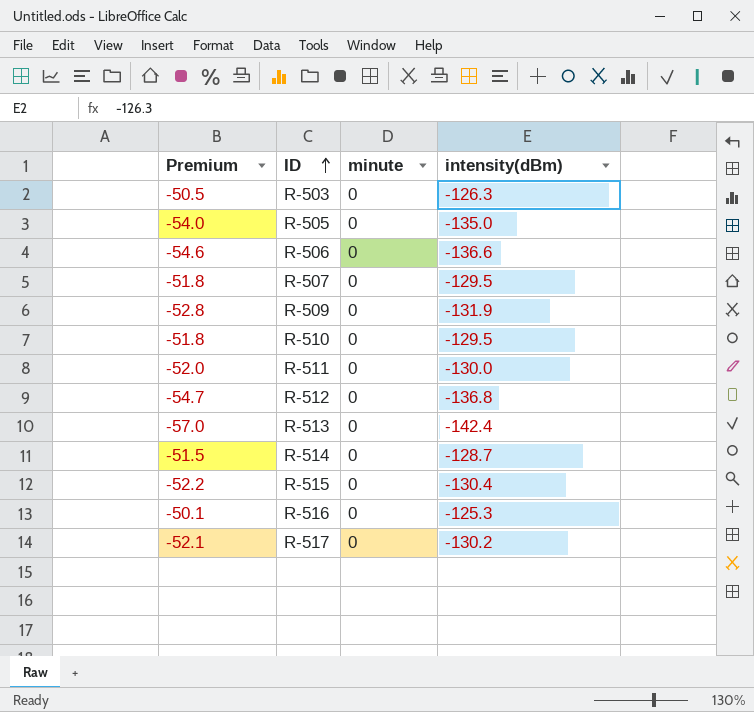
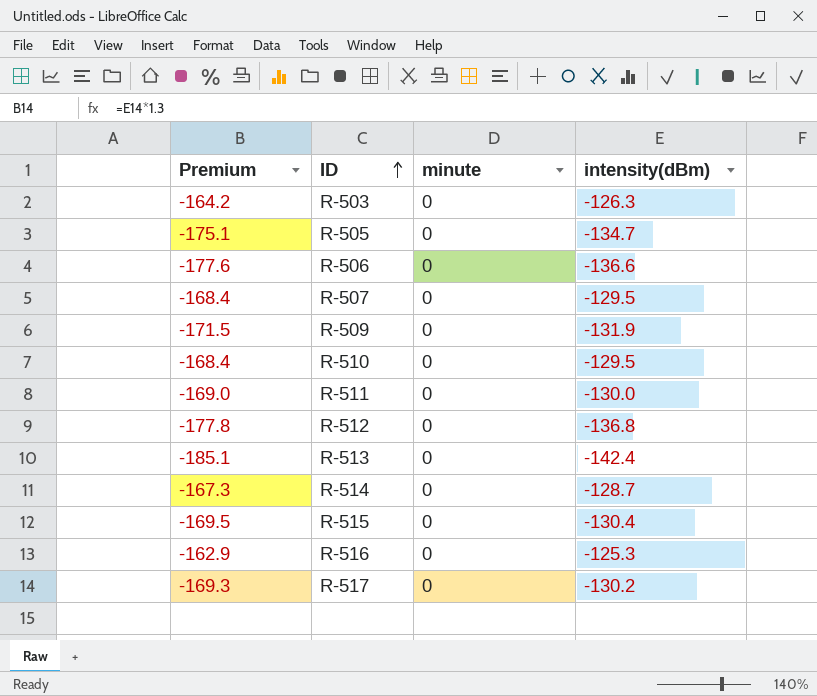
column Premium | formula: [intensity(dBm)] * 0.4 -> [intensity(dBm)] * 1.3
R-505 | intensity(dBm): -135.0 -> -134.7

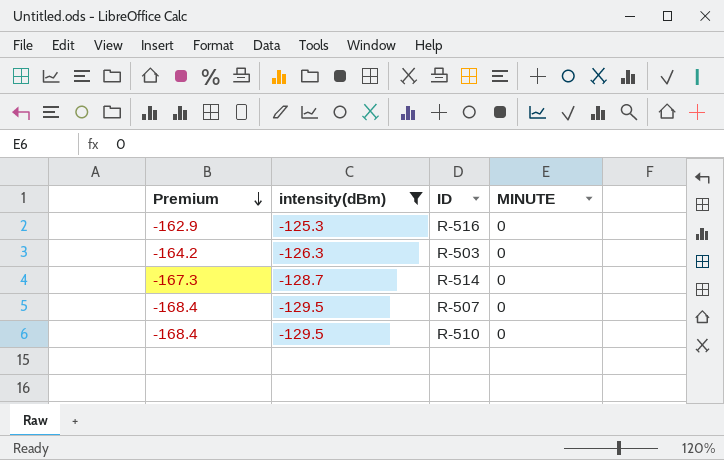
filter: none -> intensity(dBm) >= -129.5
row order: ID ascending -> Premium descending
column intensity(dBm) | position: 4 -> 2
column name: minute -> MINUTE

